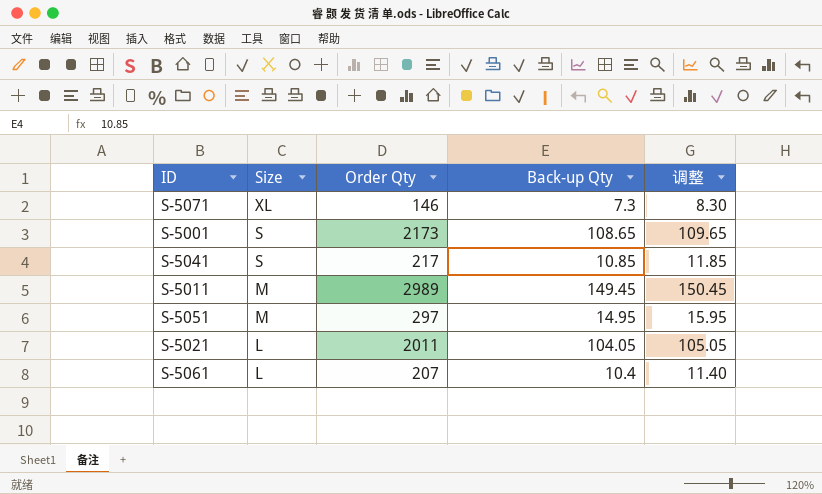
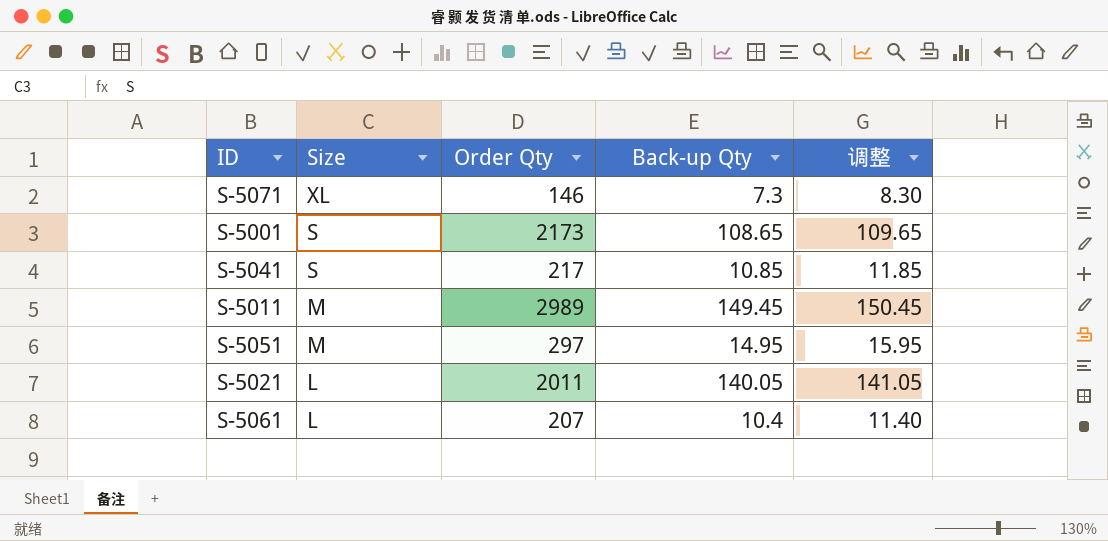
S-5021 | Back-up Qty: 104.05 -> 140.05
S-5021 | 调整: 105.05 -> 141.05

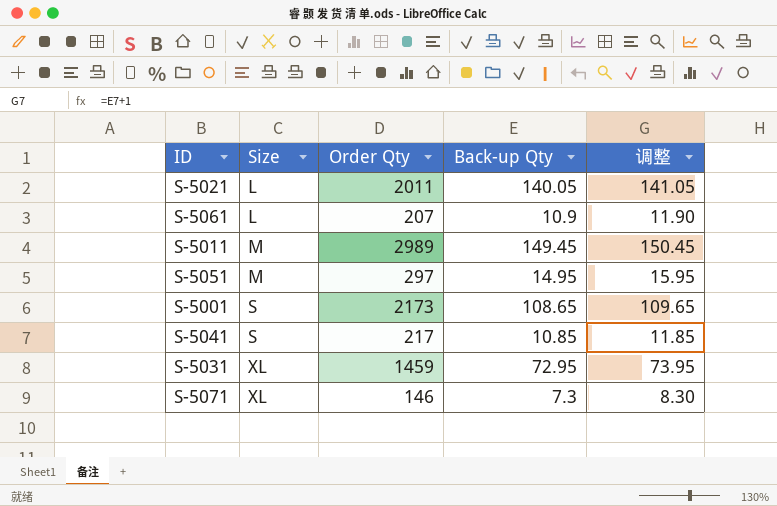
row order: Size descending -> Size ascending
S-5061 | Back-up Qty: 10.4 -> 10.9
S-5061 | 调整: 11.40 -> 11.90
row S-5031: none -> XL | 1459 | 72.95 | 73.95

